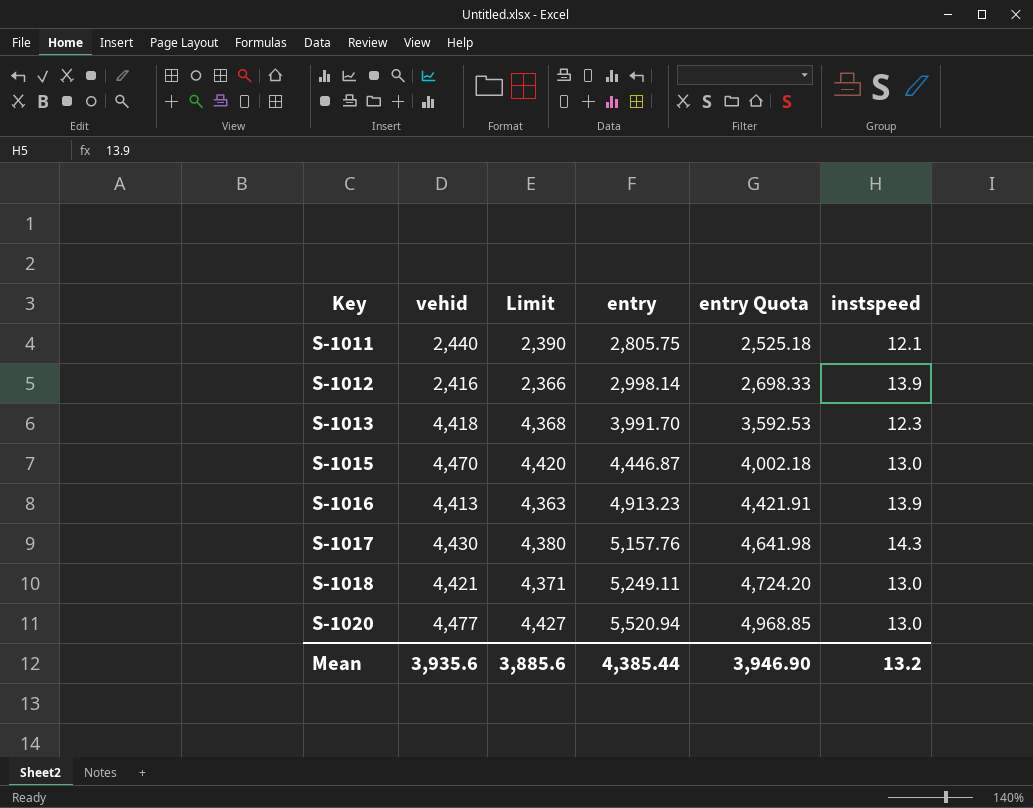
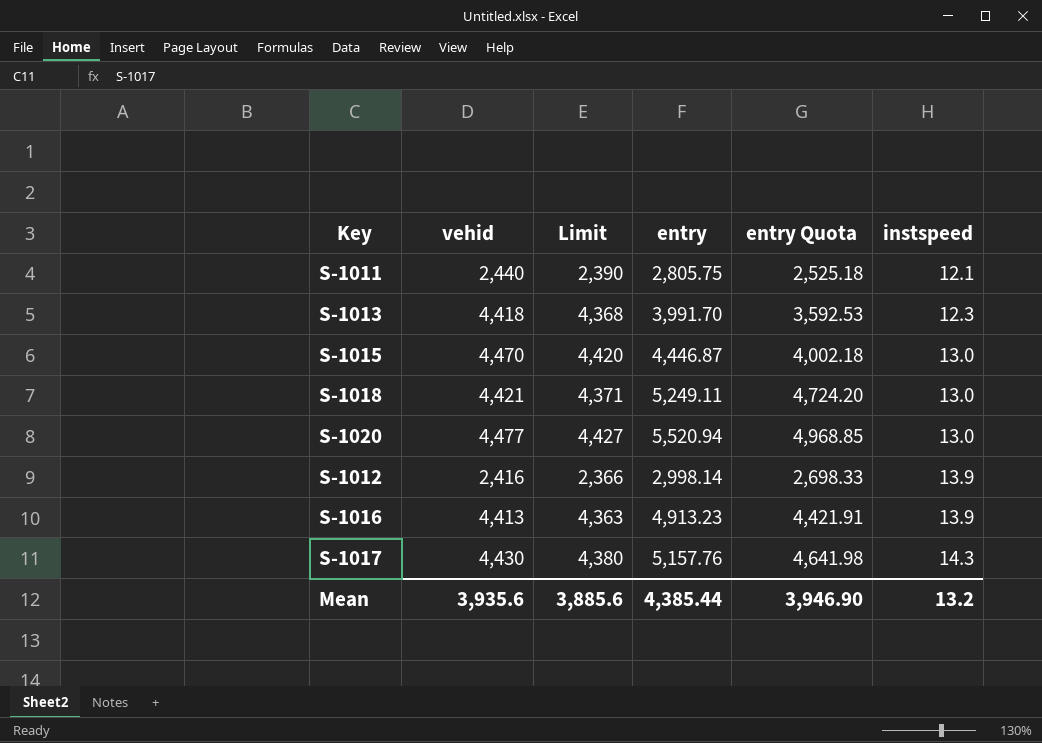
row order: Key ascending -> instspeed ascending

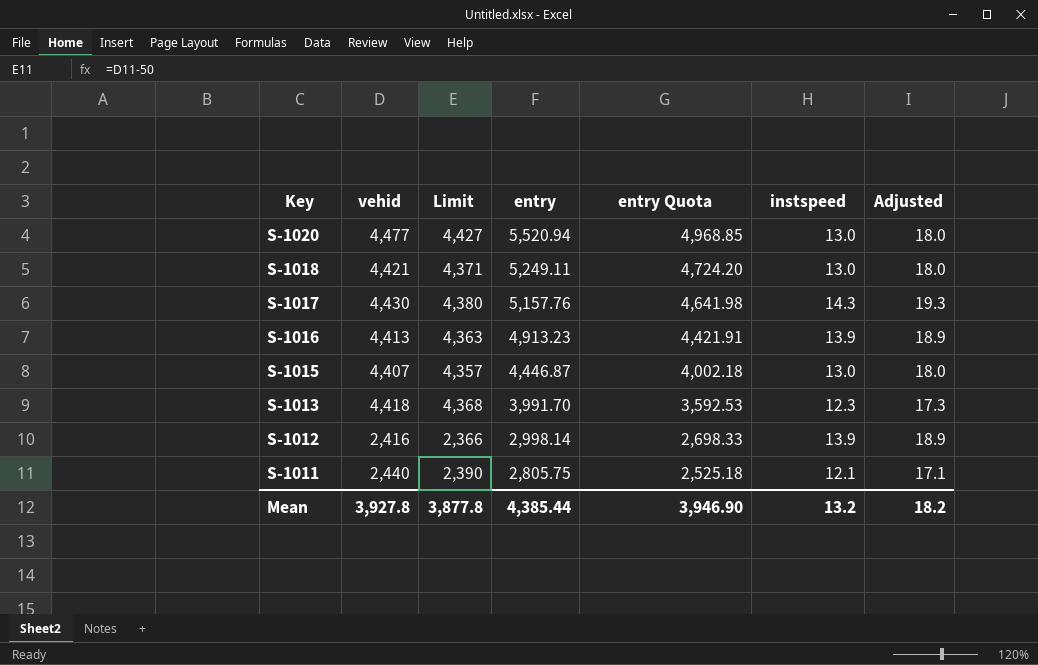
row order: instspeed ascending -> Key descending
column Adjusted | formula: none -> [instspeed] + 5
S-1015 | vehid: 4,470 -> 4,407
S-1015 | Limit: 4,420 -> 4,357
Mean | vehid: 3,935.6 -> 3,927.8
Mean | Limit: 3,885.6 -> 3,877.8

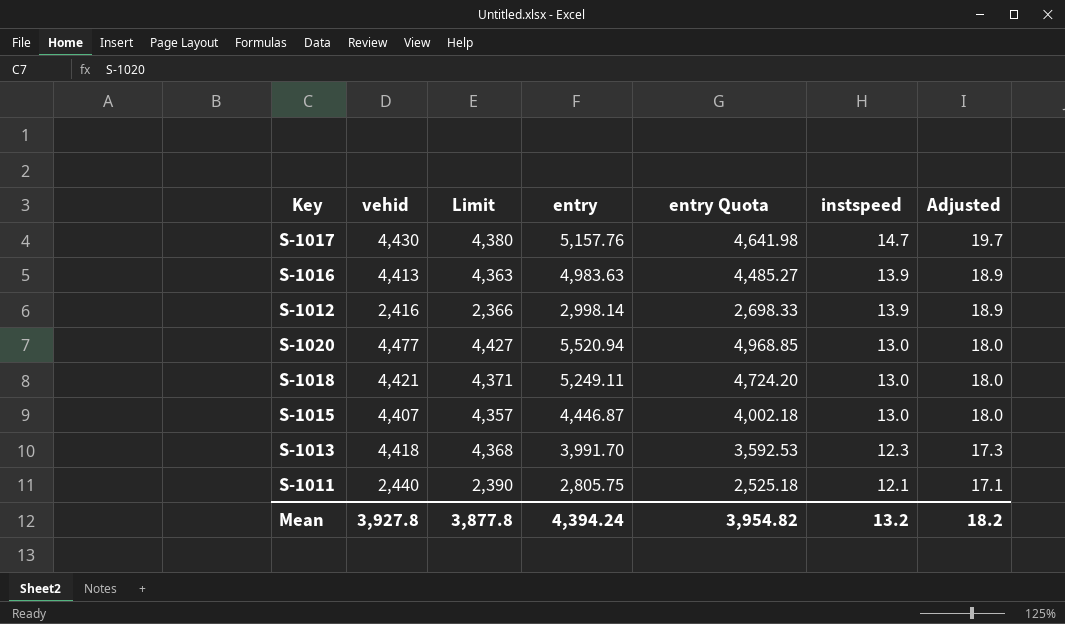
row order: Key descending -> instspeed descending
S-1017 | instspeed: 14.3 -> 14.7
S-1017 | Adjusted: 19.3 -> 19.7
S-1016 | entry: 4,913.23 -> 4,983.63
S-1016 | entry Quota: 4,421.91 -> 4,485.27
Mean | entry: 4,385.44 -> 4,394.24
Mean | entry Quota: 3,946.90 -> 3,954.82

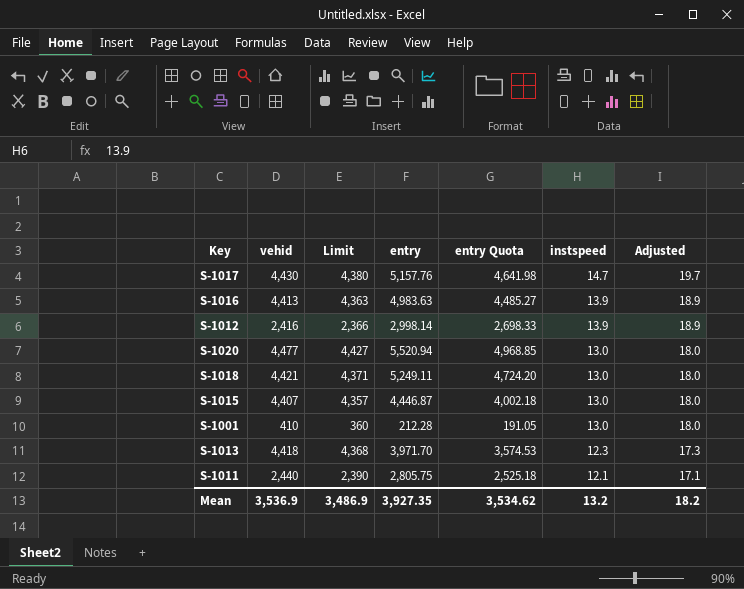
row S-1001: none -> 410 | 360 | 212.28 | 191.05 | 13.0 | 18.0
S-1013 | entry: 3,991.70 -> 3,971.70
S-1013 | entry Quota: 3,592.53 -> 3,574.53
Mean | vehid: 3,927.8 -> 3,536.9
Mean | Limit: 3,877.8 -> 3,486.9
Mean | entry: 4,394.24 -> 3,927.35
Mean | entry Quota: 3,954.82 -> 3,534.62

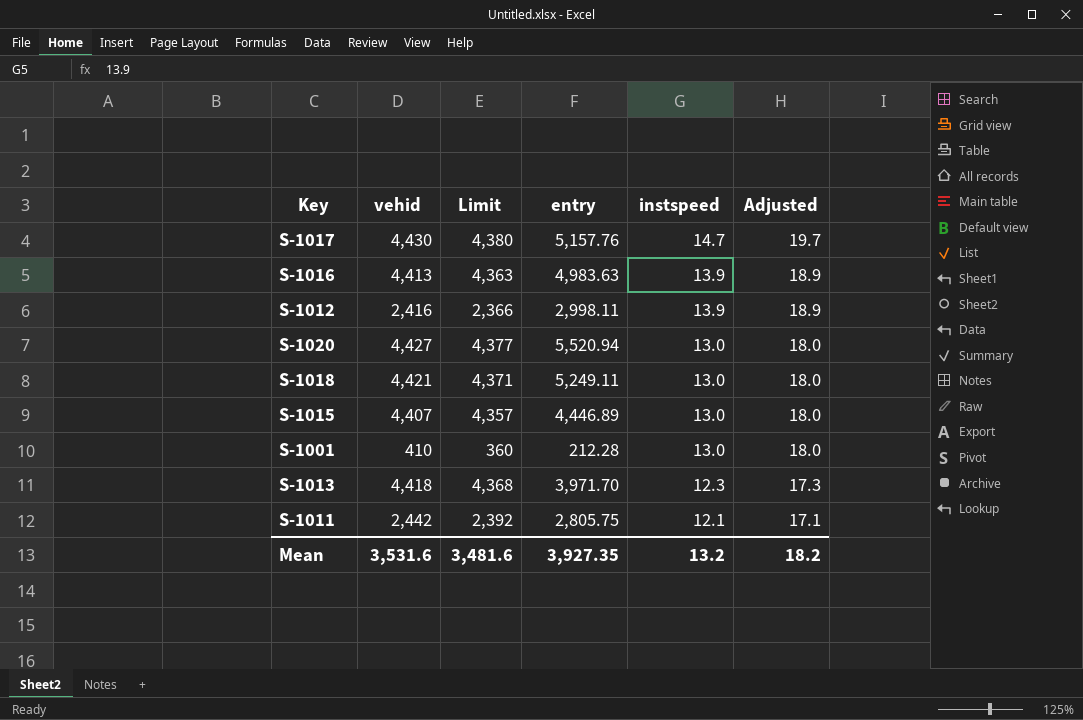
column entry Quota | formula: [entry] * 0.9 -> none
S-1012 | entry: 2,998.14 -> 2,998.11
S-1020 | vehid: 4,477 -> 4,427
S-1020 | Limit: 4,427 -> 4,377
S-1015 | entry: 4,446.87 -> 4,446.89
S-1011 | vehid: 2,440 -> 2,442
S-1011 | Limit: 2,390 -> 2,392
Mean | vehid: 3,536.9 -> 3,531.6
Mean | Limit: 3,486.9 -> 3,481.6

